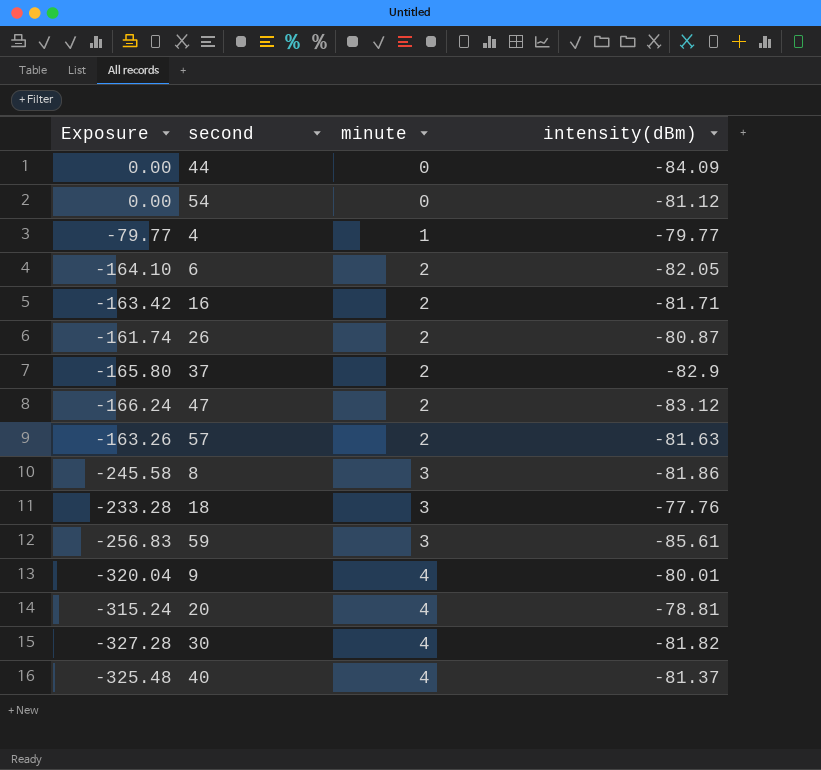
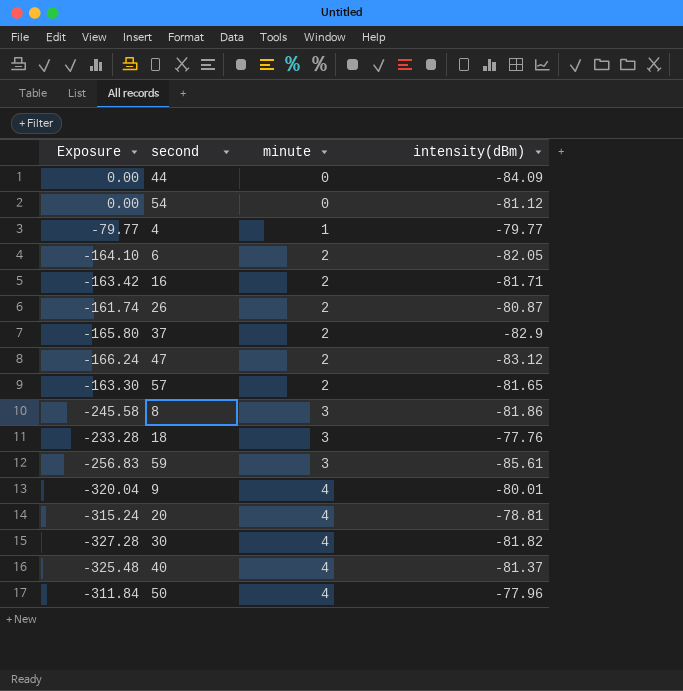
57 | Exposure: -163.26 -> -163.30
57 | intensity(dBm): -81.63 -> -81.65
row 50: none -> -311.84 | 4 | -77.96

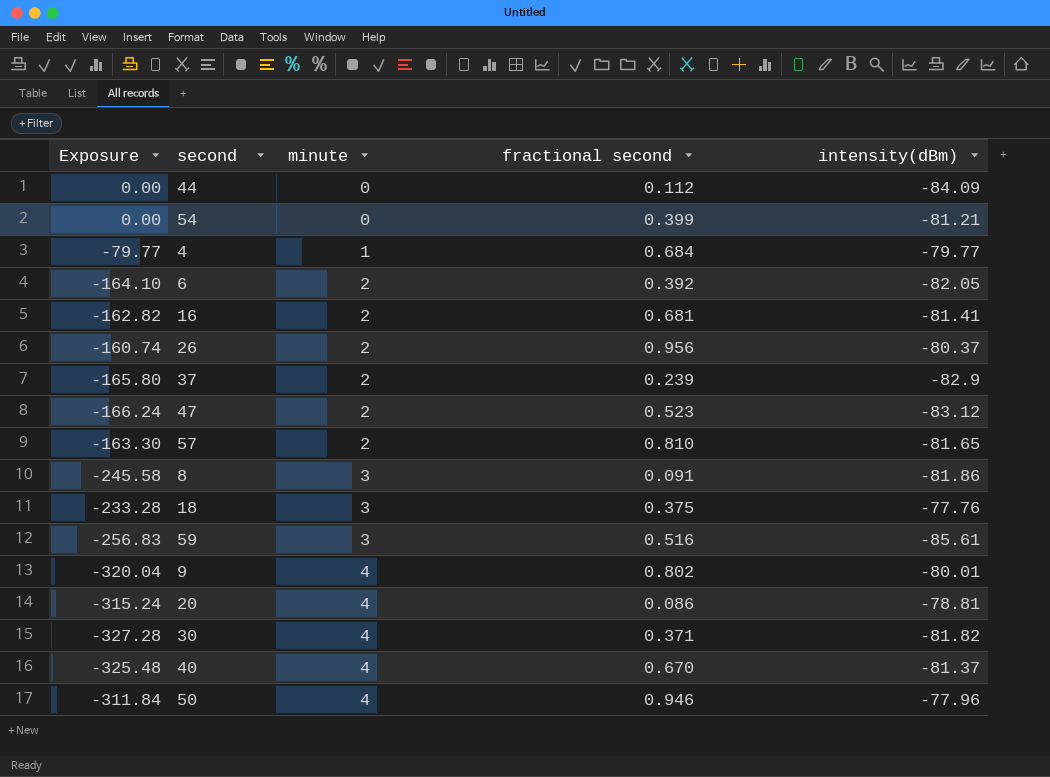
column fractional second | position: none -> 4
54 | intensity(dBm): -81.12 -> -81.21
16 | Exposure: -163.42 -> -162.82
16 | intensity(dBm): -81.71 -> -81.41
26 | Exposure: -161.74 -> -160.74
26 | intensity(dBm): -80.87 -> -80.37

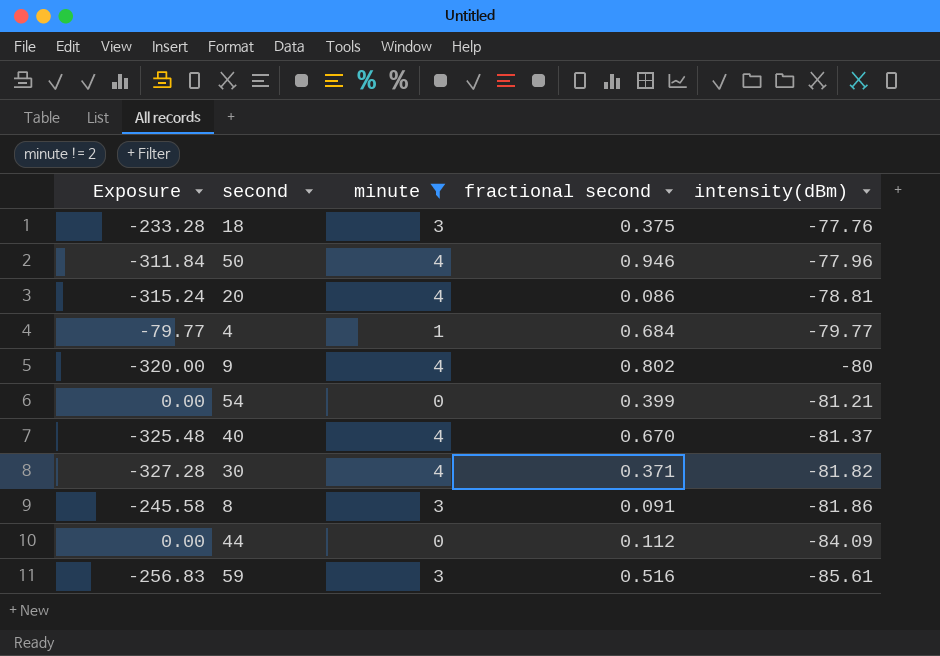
filter: none -> minute != 2
row order: minute ascending -> intensity(dBm) descending
9 | Exposure: -320.04 -> -320.00
9 | intensity(dBm): -80.01 -> -80

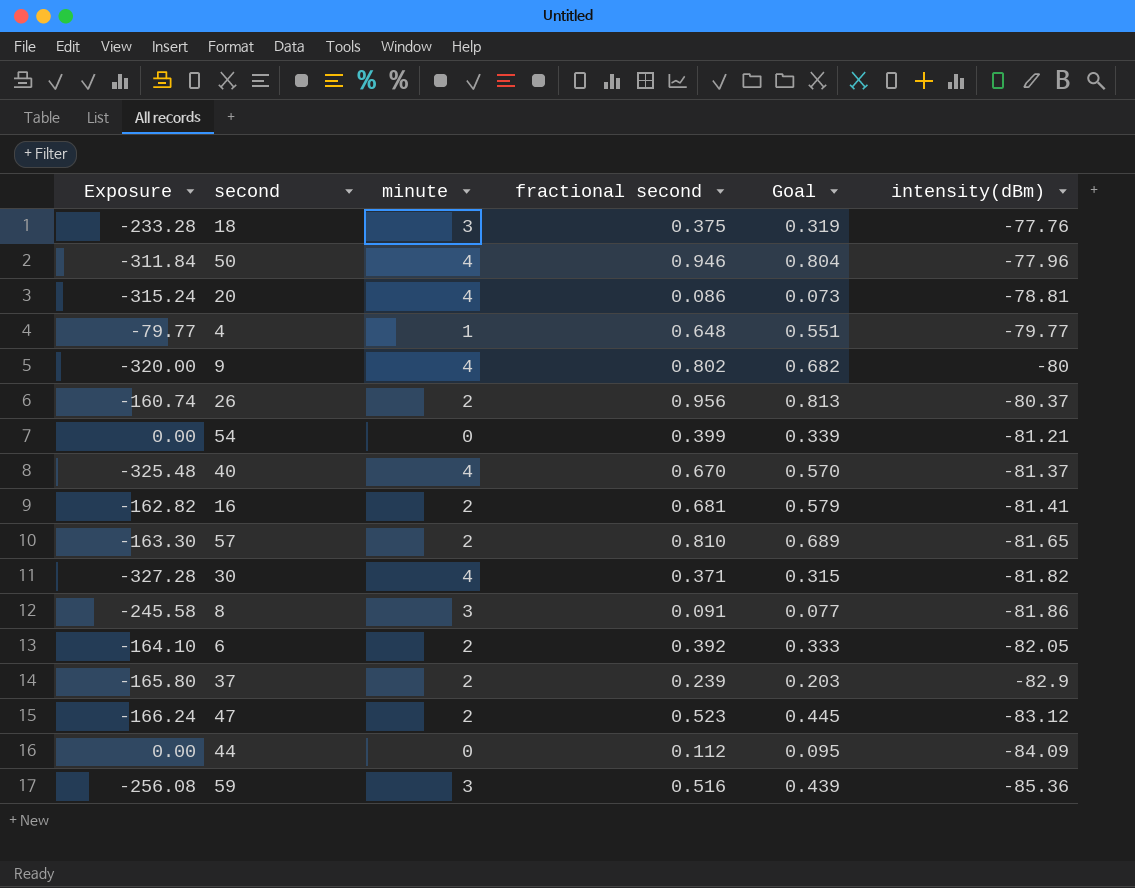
filter: minute != 2 -> none
column Goal | formula: none -> [fractional second] * 0.85
4 | fractional second: 0.684 -> 0.648
59 | Exposure: -256.83 -> -256.08
59 | intensity(dBm): -85.61 -> -85.36

